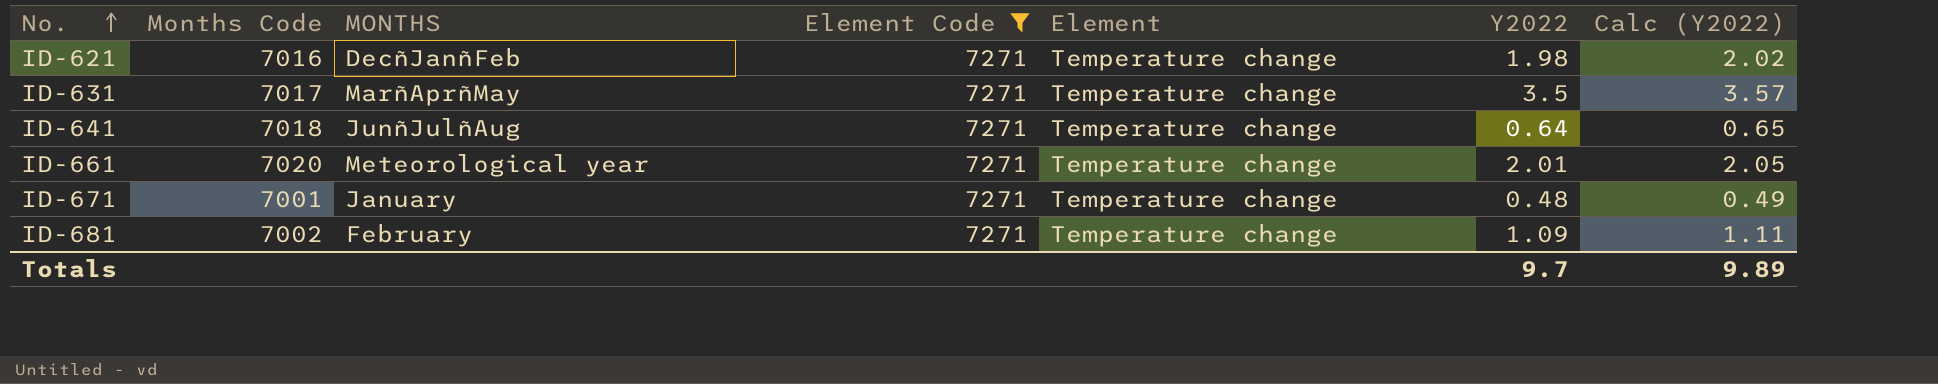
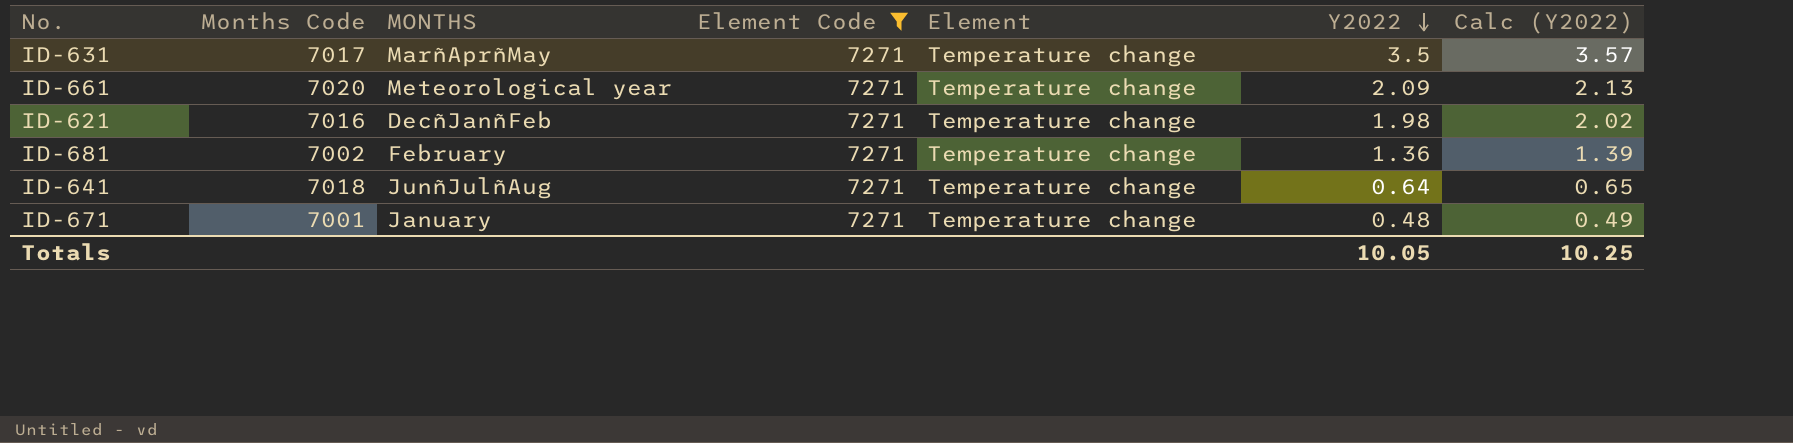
row order: No. ascending -> Y2022 descending
ID-661 | Y2022: 2.01 -> 2.09
ID-661 | Calc (Y2022): 2.05 -> 2.13
ID-681 | Y2022: 1.09 -> 1.36
ID-681 | Calc (Y2022): 1.11 -> 1.39
Totals | Y2022: 9.7 -> 10.05
Totals | Calc (Y2022): 9.89 -> 10.25

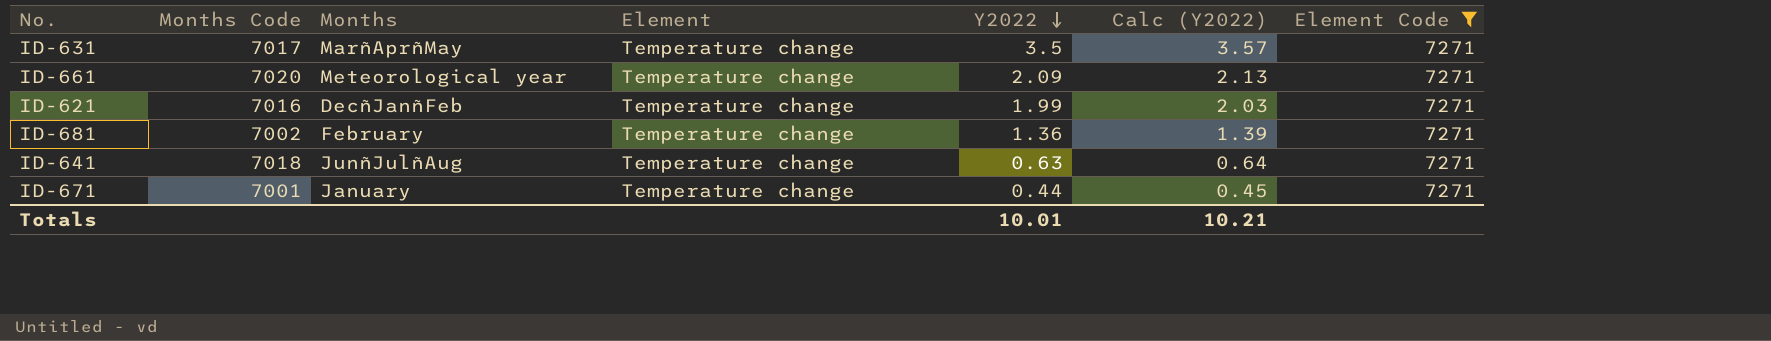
column name: MONTHS -> Months
column Element Code | position: 4 -> 7
ID-621 | Y2022: 1.98 -> 1.99
ID-621 | Calc (Y2022): 2.02 -> 2.03
ID-641 | Y2022: 0.64 -> 0.63
ID-641 | Calc (Y2022): 0.65 -> 0.64
ID-671 | Y2022: 0.48 -> 0.44
ID-671 | Calc (Y2022): 0.49 -> 0.45
Totals | Y2022: 10.05 -> 10.01
Totals | Calc (Y2022): 10.25 -> 10.21

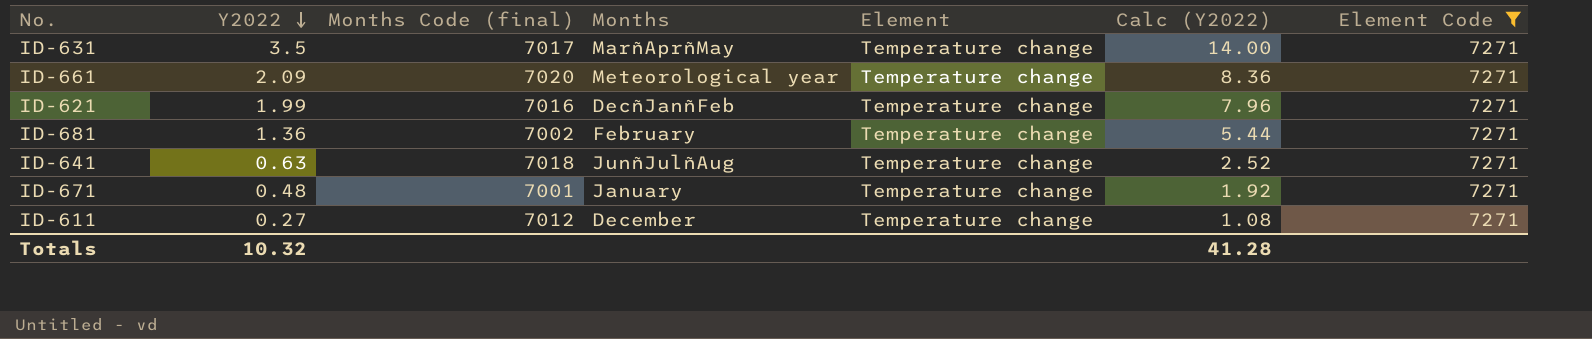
column Y2022 | position: 5 -> 2
column name: Months Code -> Months Code (final)
column Calc (Y2022) | formula: [Y2022] * 1.02 -> [Y2022] * 4
ID-671 | Y2022: 0.44 -> 0.48
row ID-611: none -> 0.27 | 7012 | December | Temperature change | 1.08 | 7271
Totals | Y2022: 10.01 -> 10.32
Totals | Calc (Y2022): 10.21 -> 41.28

